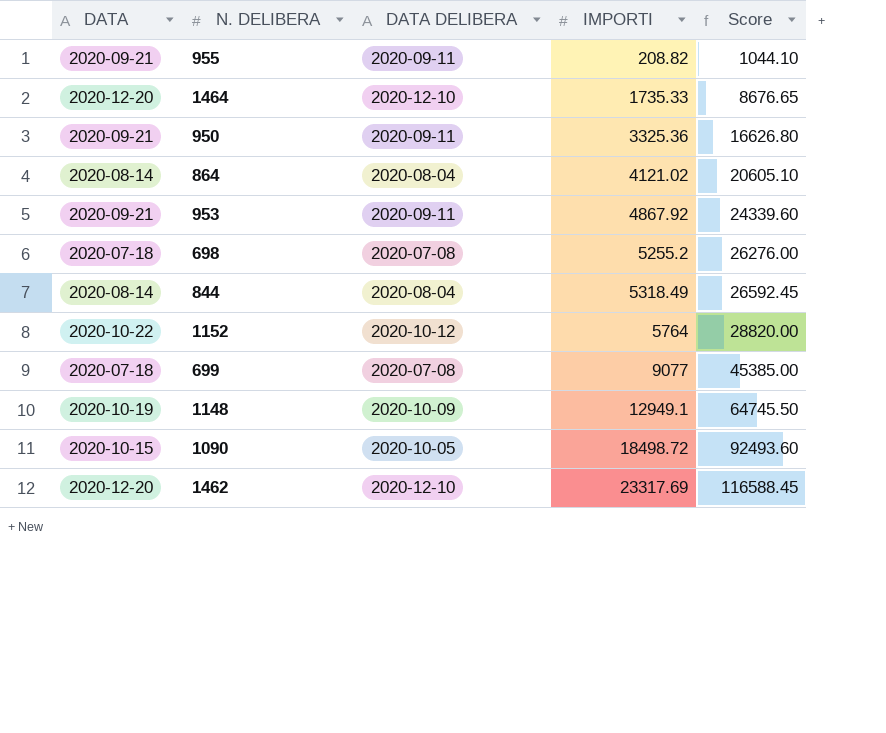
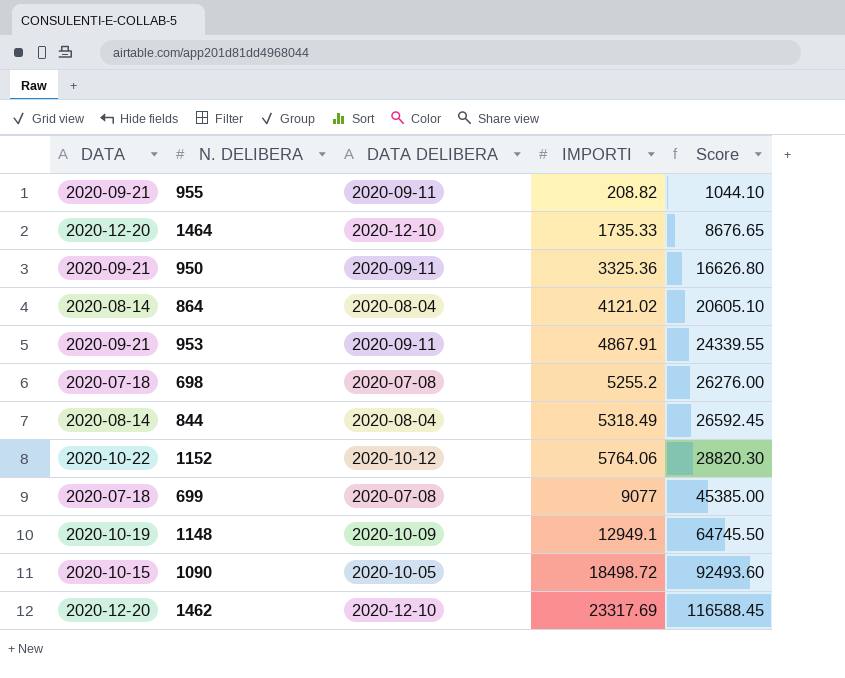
953 | IMPORTI: 4867.92 -> 4867.91
953 | Score: 24339.60 -> 24339.55
1152 | IMPORTI: 5764 -> 5764.06
1152 | Score: 28820.00 -> 28820.30

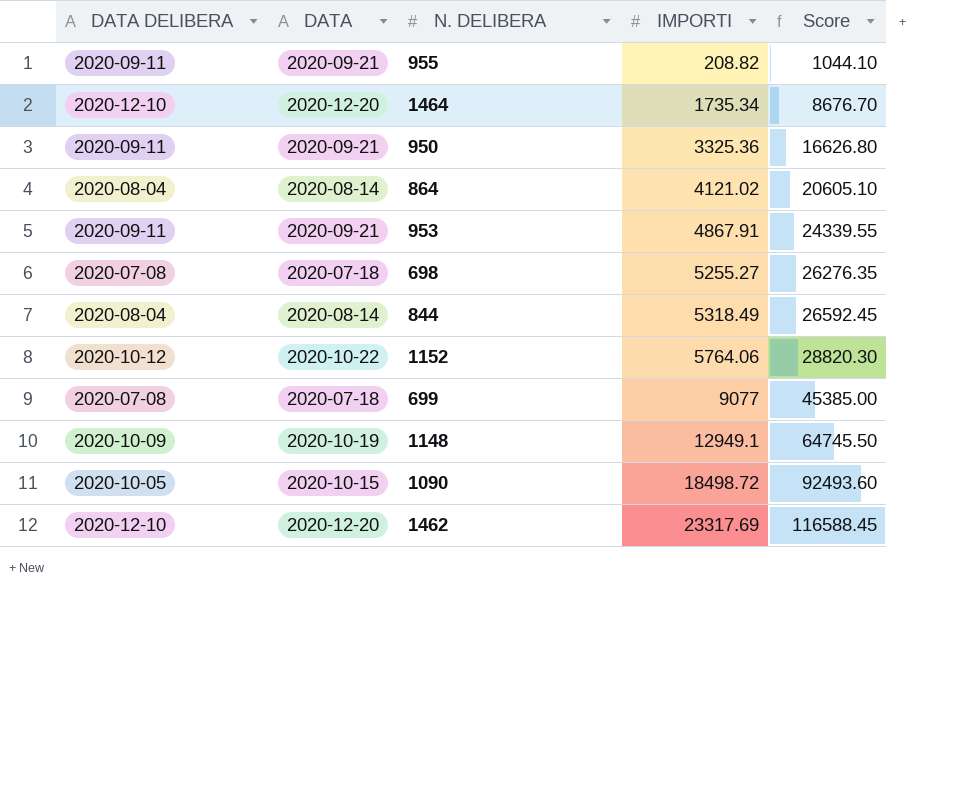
column DATA DELIBERA | position: 3 -> 1
1464 | IMPORTI: 1735.33 -> 1735.34
1464 | Score: 8676.65 -> 8676.70
698 | IMPORTI: 5255.2 -> 5255.27
698 | Score: 26276.00 -> 26276.35

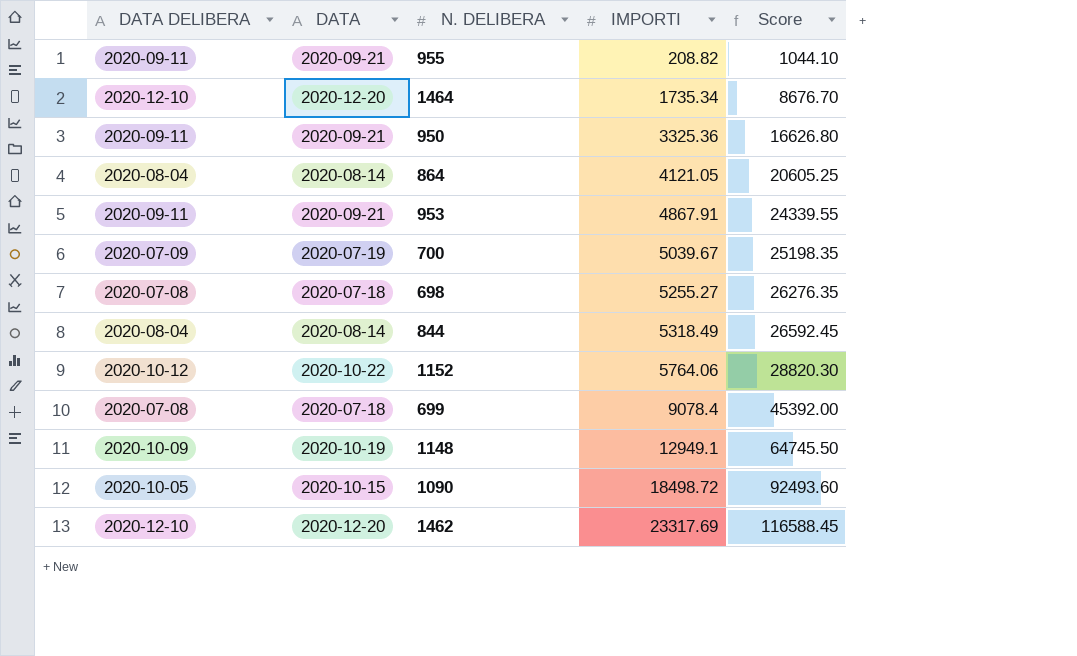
864 | IMPORTI: 4121.02 -> 4121.05
864 | Score: 20605.10 -> 20605.25
row 700: none -> 2020-07-09 | 2020-07-19 | 5039.67 | 25198.35
699 | IMPORTI: 9077 -> 9078.4
699 | Score: 45385.00 -> 45392.00

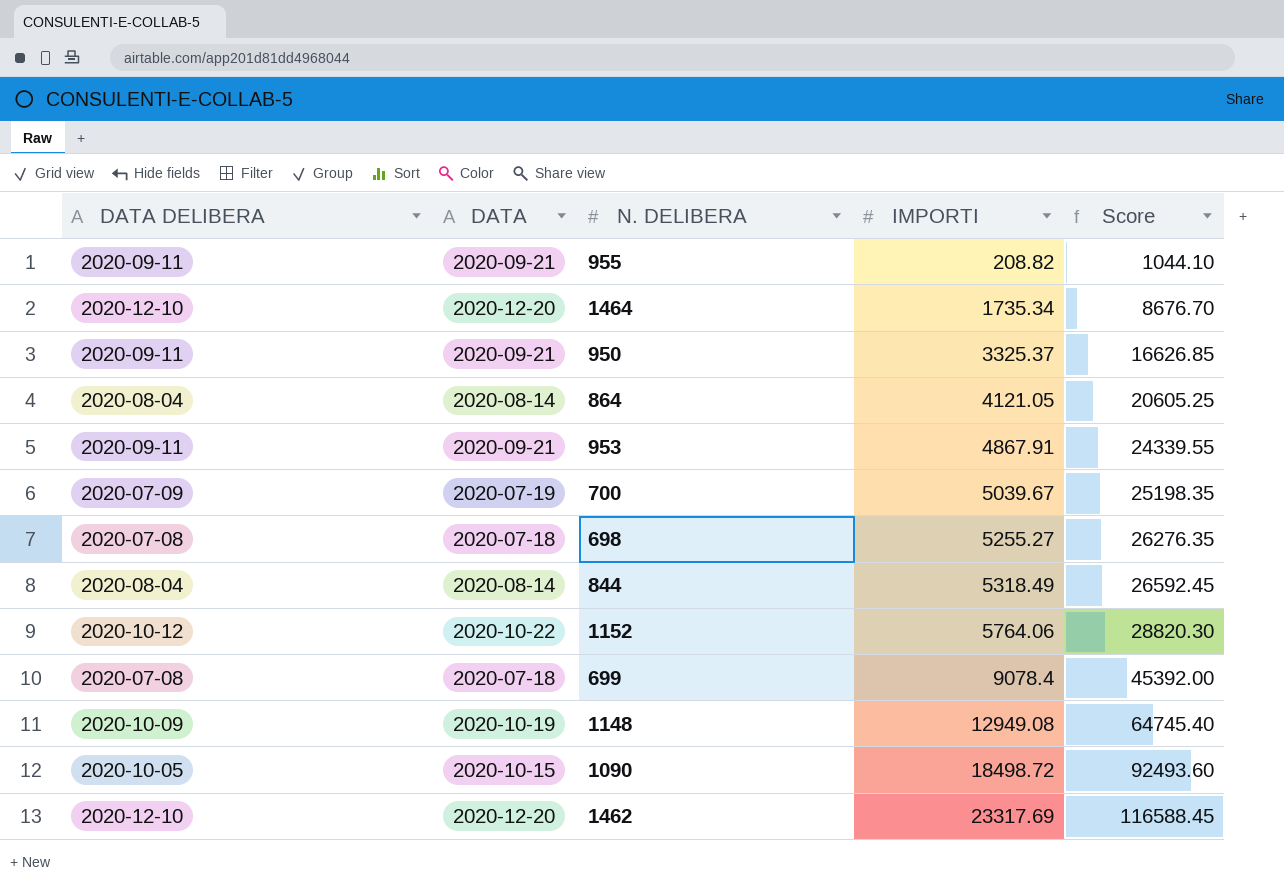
950 | IMPORTI: 3325.36 -> 3325.37
950 | Score: 16626.80 -> 16626.85
1148 | IMPORTI: 12949.1 -> 12949.08
1148 | Score: 64745.50 -> 64745.40

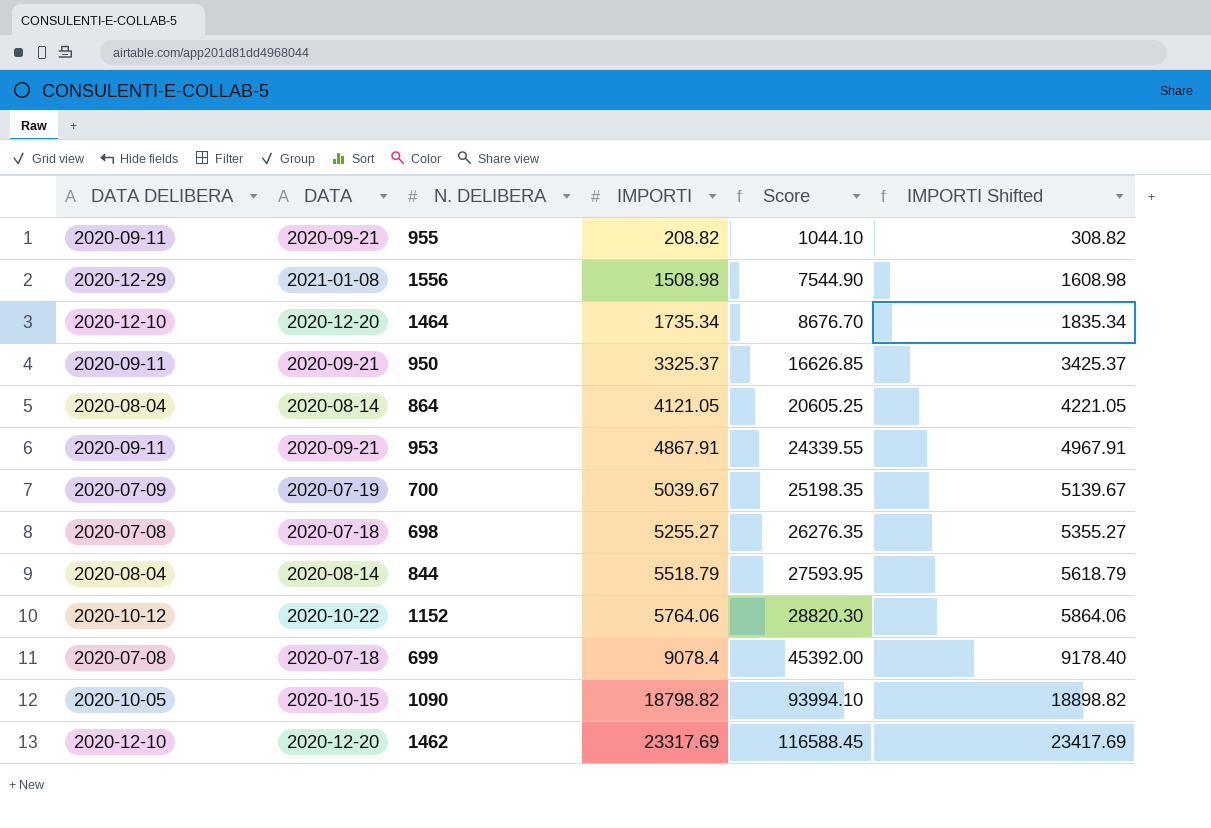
column IMPORTI Shifted | formula: none -> [IMPORTI] + 100
row 1148: 2020-10-09 | 2020-10-19 | 12949.08 | 64745.40 -> none
row 1556: none -> 2020-12-29 | 2021-01-08 | 1508.98 | 7544.90 | 1608.98
844 | IMPORTI: 5318.49 -> 5518.79
844 | Score: 26592.45 -> 27593.95
1090 | IMPORTI: 18498.72 -> 18798.82
1090 | Score: 92493.60 -> 93994.10

